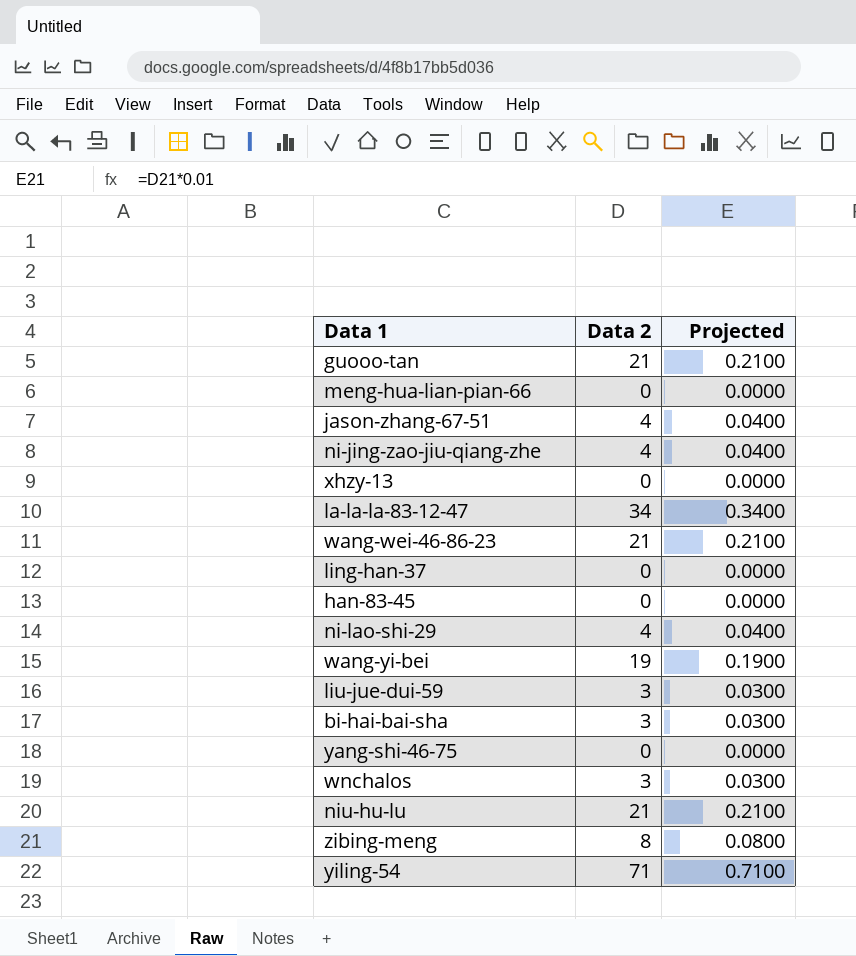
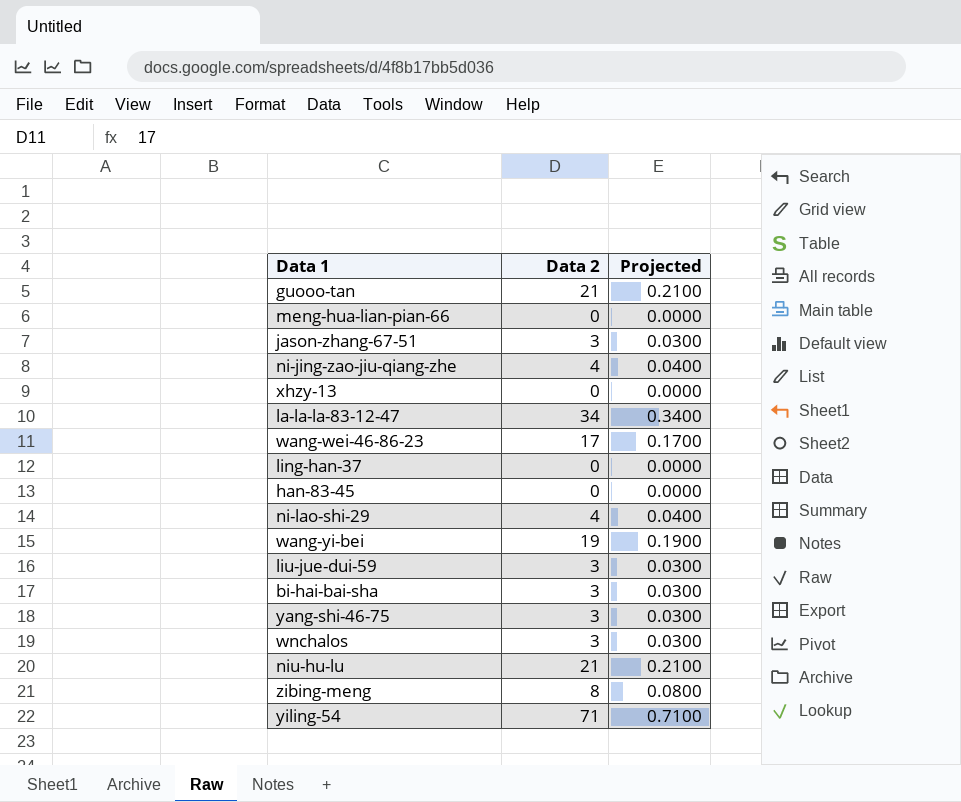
jason-zhang-67-51 | Data 2: 4 -> 3
jason-zhang-67-51 | Projected: 0.0400 -> 0.0300
wang-wei-46-86-23 | Data 2: 21 -> 17
wang-wei-46-86-23 | Projected: 0.2100 -> 0.1700
yang-shi-46-75 | Data 2: 0 -> 3
yang-shi-46-75 | Projected: 0.0000 -> 0.0300

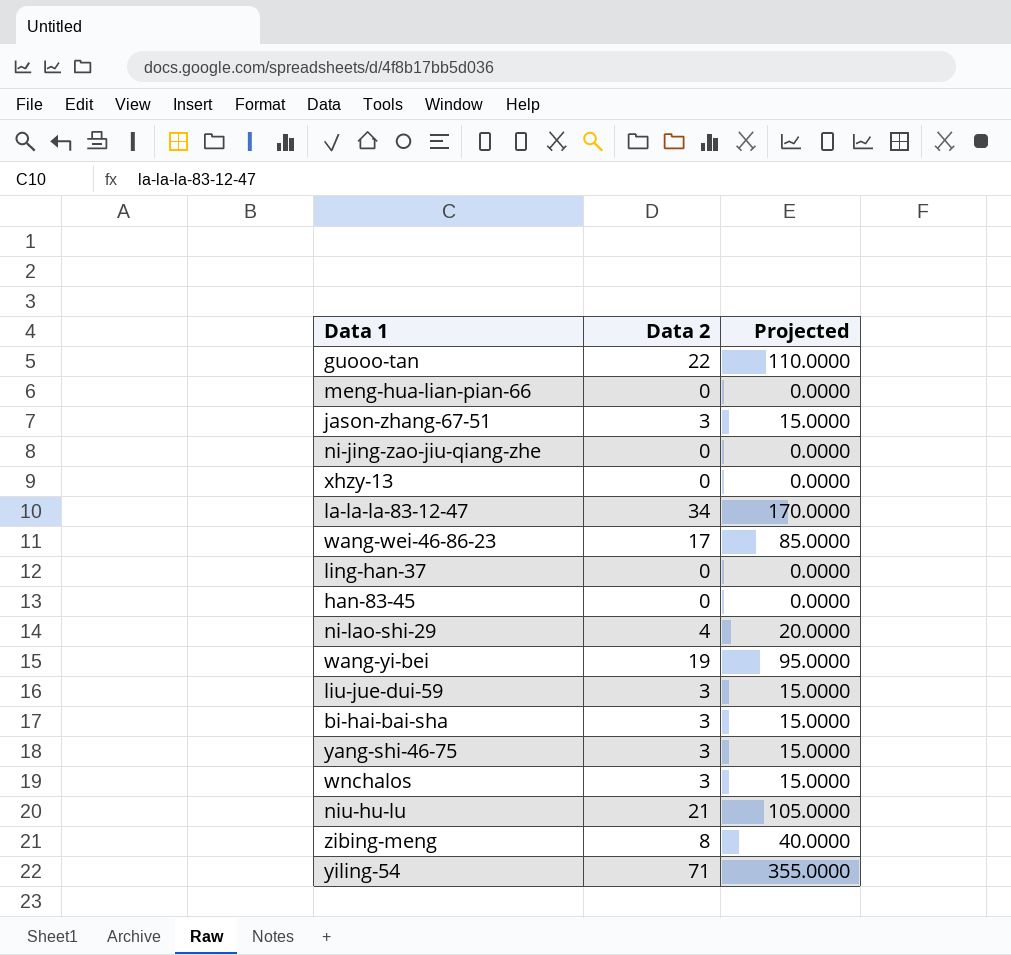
column Projected | formula: [Data 2] * 0.01 -> [Data 2] * 5
guooo-tan | Data 2: 21 -> 22
ni-jing-zao-jiu-qiang-zhe | Data 2: 4 -> 0

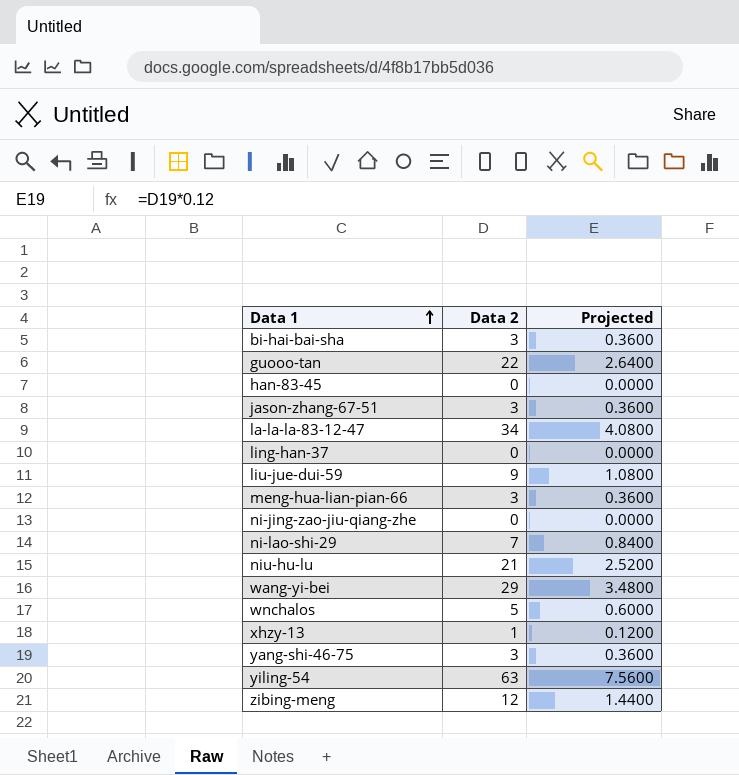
row order: none -> Data 1 ascending
column Projected | formula: [Data 2] * 5 -> [Data 2] * 0.12
row wang-wei-46-86-23: 17 | 85.0000 -> none
liu-jue-dui-59 | Data 2: 3 -> 9
meng-hua-lian-pian-66 | Data 2: 0 -> 3
ni-lao-shi-29 | Data 2: 4 -> 7
wang-yi-bei | Data 2: 19 -> 29
wnchalos | Data 2: 3 -> 5
xhzy-13 | Data 2: 0 -> 1
yiling-54 | Data 2: 71 -> 63
zibing-meng | Data 2: 8 -> 12

